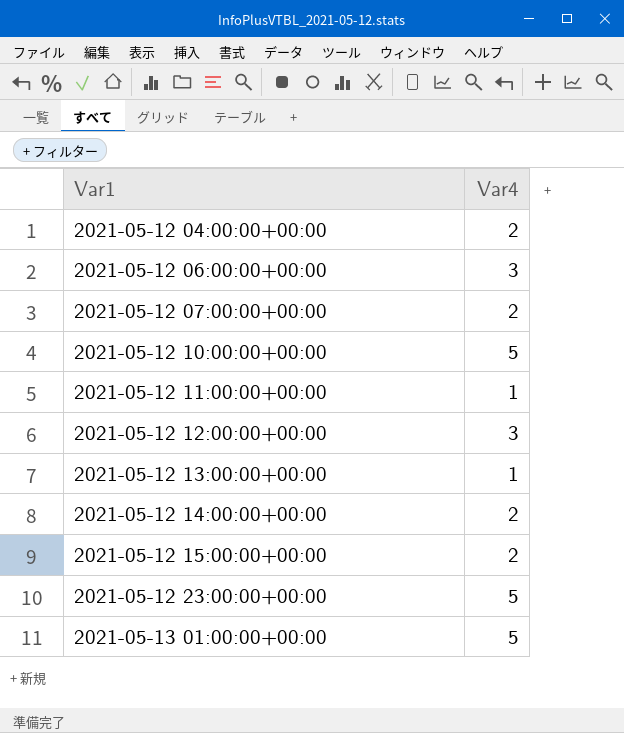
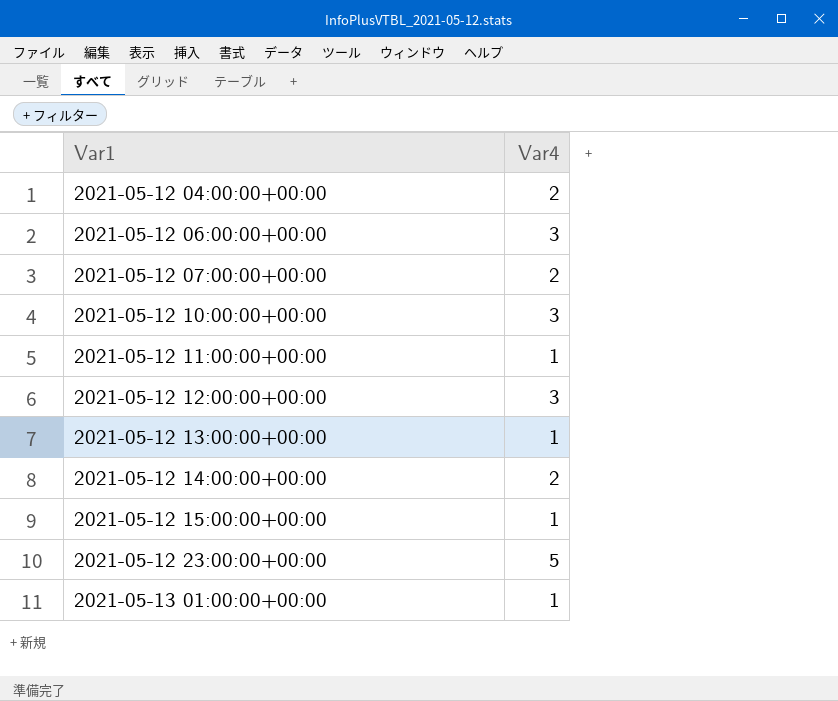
2021-05-12 10:00:00+00:00 | Var4: 5 -> 3
2021-05-12 15:00:00+00:00 | Var4: 2 -> 1
2021-05-13 01:00:00+00:00 | Var4: 5 -> 1

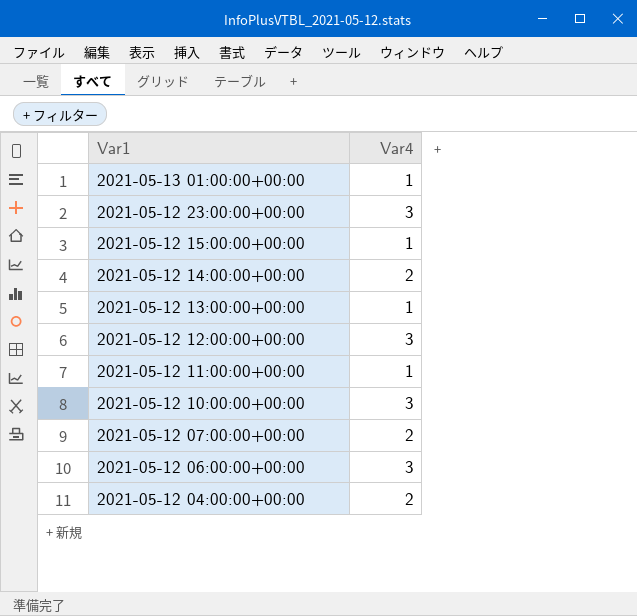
row order: Var1 ascending -> Var1 descending
2021-05-12 23:00:00+00:00 | Var4: 5 -> 3

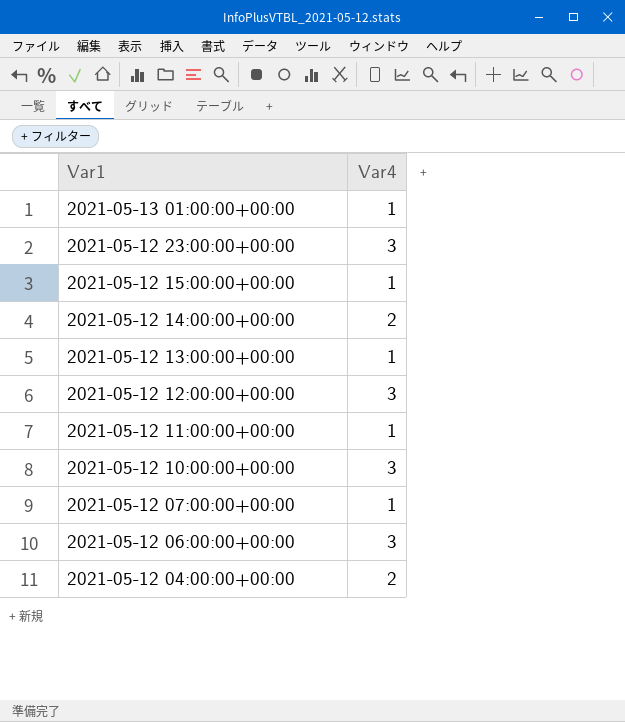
2021-05-12 07:00:00+00:00 | Var4: 2 -> 1

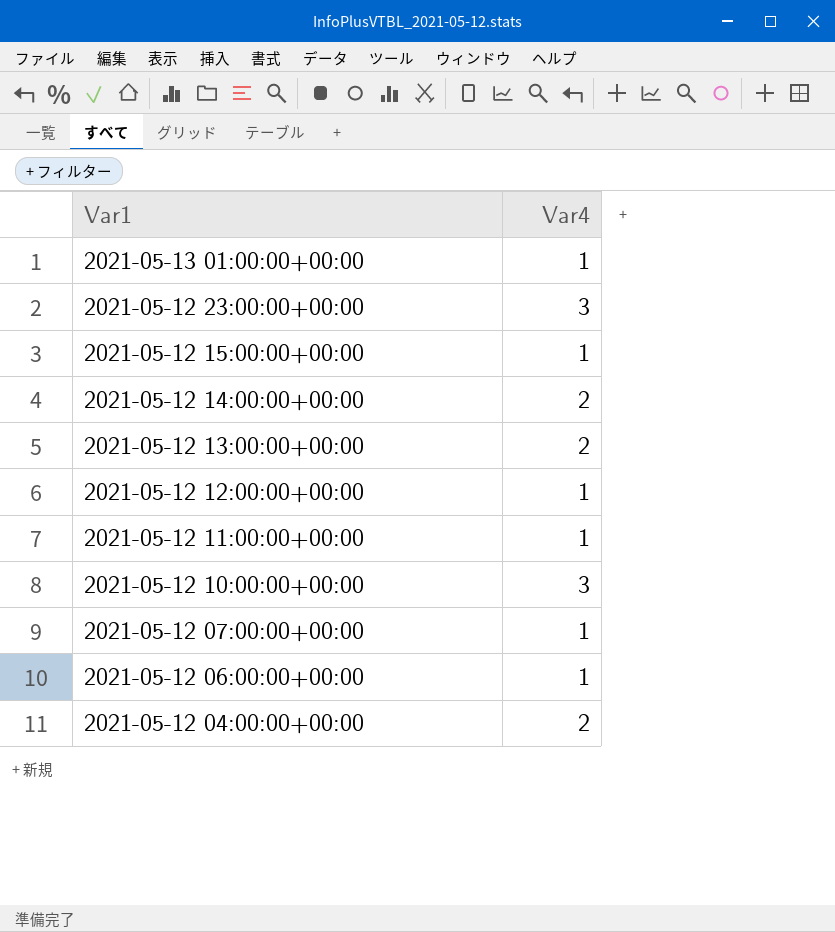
2021-05-12 13:00:00+00:00 | Var4: 1 -> 2
2021-05-12 12:00:00+00:00 | Var4: 3 -> 1
2021-05-12 06:00:00+00:00 | Var4: 3 -> 1

